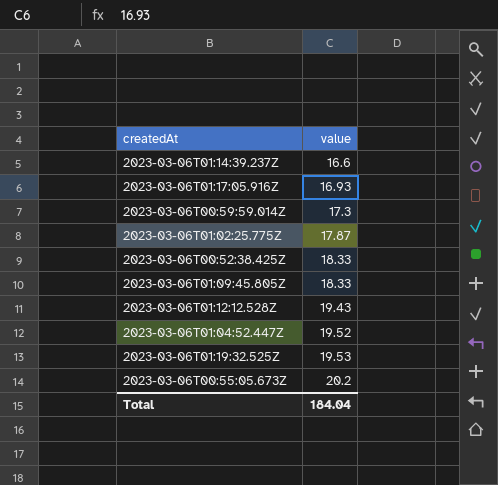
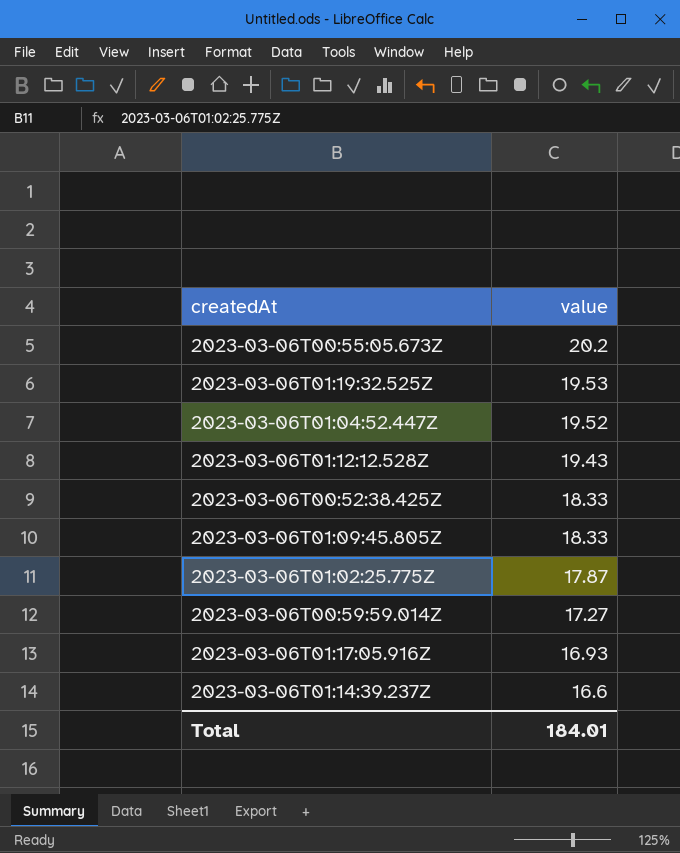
row order: value ascending -> value descending
2023-03-06T00:59:59.014Z | value: 17.3 -> 17.27
Total | value: 184.04 -> 184.01

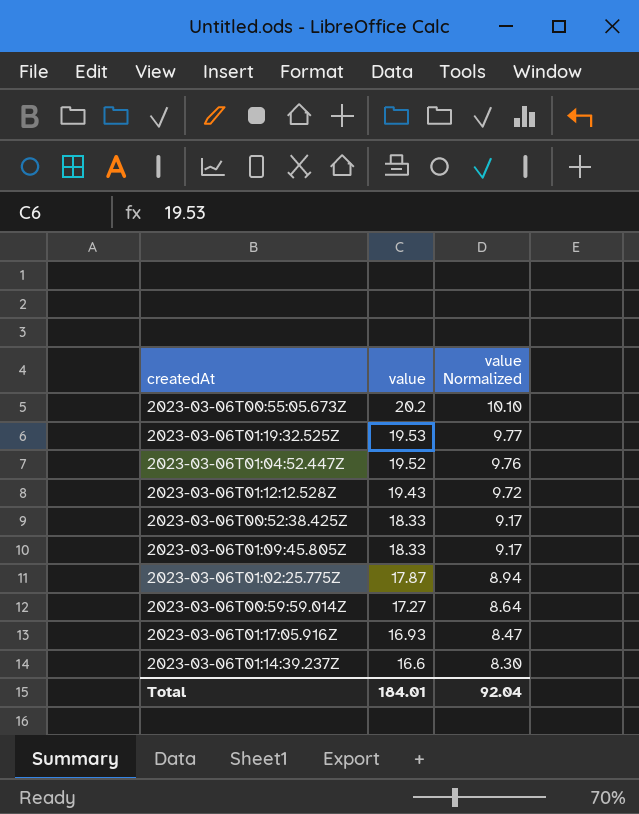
column value Normalized | formula: none -> [value] * 0.5

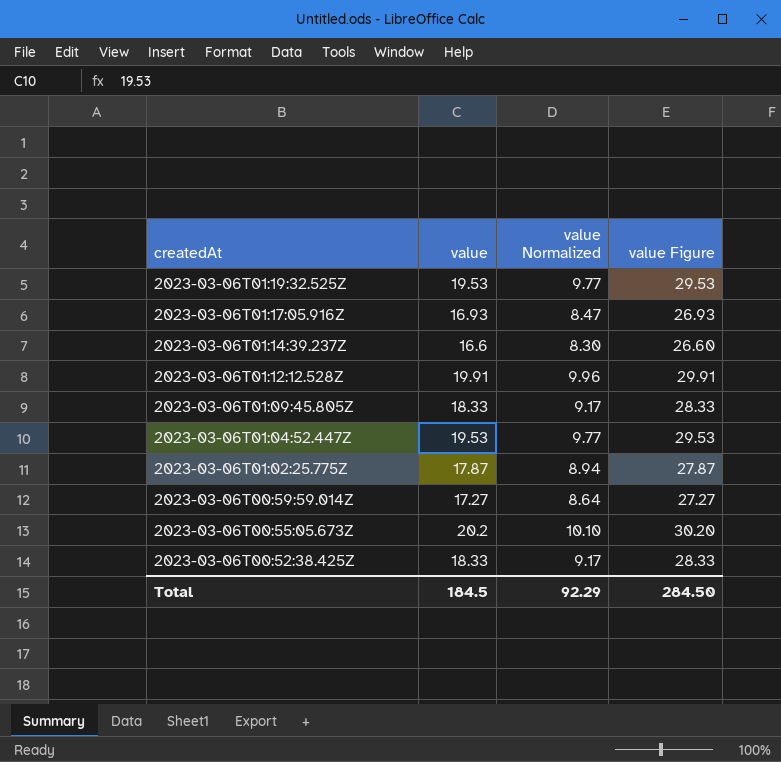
row order: value descending -> createdAt descending
column value Figure | formula: none -> [value] + 10
2023-03-06T01:12:12.528Z | value: 19.43 -> 19.91
2023-03-06T01:12:12.528Z | value Normalized: 9.72 -> 9.96
2023-03-06T01:04:52.447Z | value: 19.52 -> 19.53
2023-03-06T01:04:52.447Z | value Normalized: 9.76 -> 9.77
Total | value: 184.01 -> 184.5
Total | value Normalized: 92.04 -> 92.29

